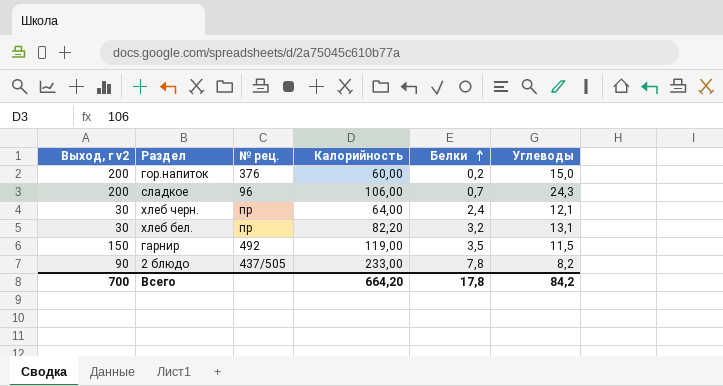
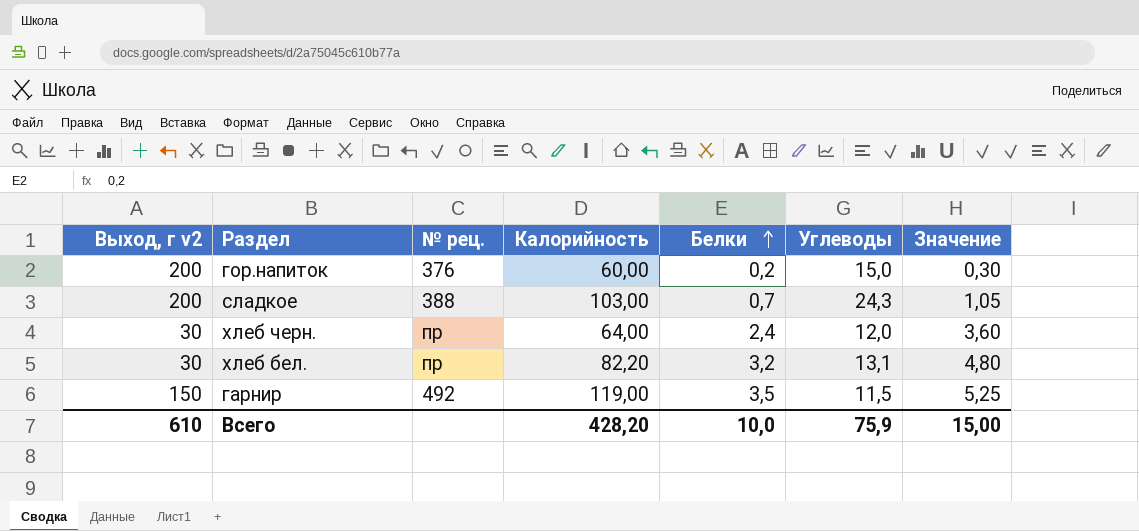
column Значение | formula: none -> [Белки] * 1,5
row 2 блюдо: 90 | 437/505 | 233,00 | 7,8 | 8,2 -> none
сладкое | № рец.: 96 -> 388
сладкое | Калорийность: 106,00 -> 103,00
хлеб черн. | Углеводы: 12,1 -> 12,0
Всего | Выход, г v2: 700 -> 610
Всего | Калорийность: 664,20 -> 428,20
Всего | Белки: 17,8 -> 10,0
Всего | Углеводы: 84,2 -> 75,9

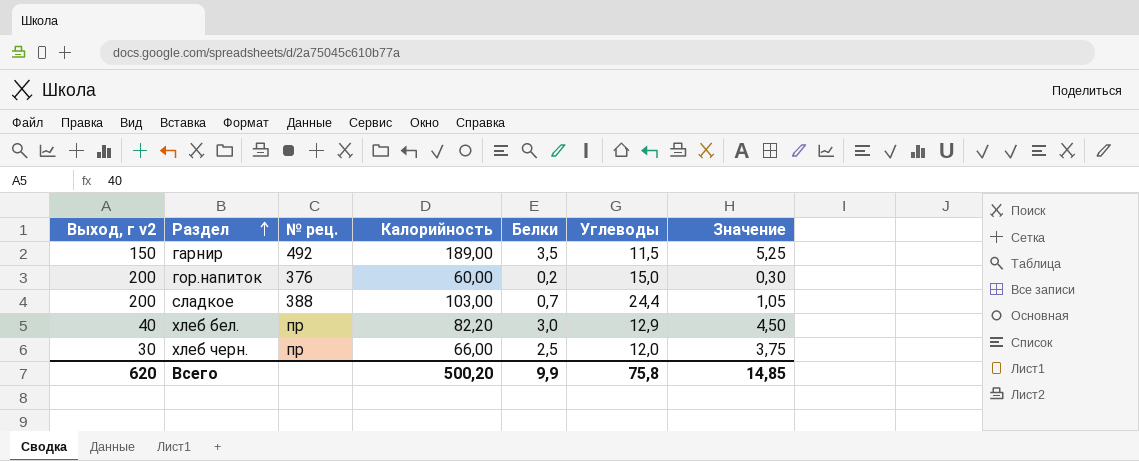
row order: Белки ascending -> Раздел ascending
гарнир | Калорийность: 119,00 -> 189,00
сладкое | Углеводы: 24,3 -> 24,4
хлеб бел. | Выход, г v2: 30 -> 40
хлеб бел. | Белки: 3,2 -> 3,0
хлеб бел. | Углеводы: 13,1 -> 12,9
хлеб бел. | Значение: 4,80 -> 4,50
хлеб черн. | Калорийность: 64,00 -> 66,00
хлеб черн. | Белки: 2,4 -> 2,5
хлеб черн. | Значение: 3,60 -> 3,75
Всего | Выход, г v2: 610 -> 620
Всего | Калорийность: 428,20 -> 500,20
Всего | Белки: 10,0 -> 9,9
Всего | Углеводы: 75,9 -> 75,8
Всего | Значение: 15,00 -> 14,85

